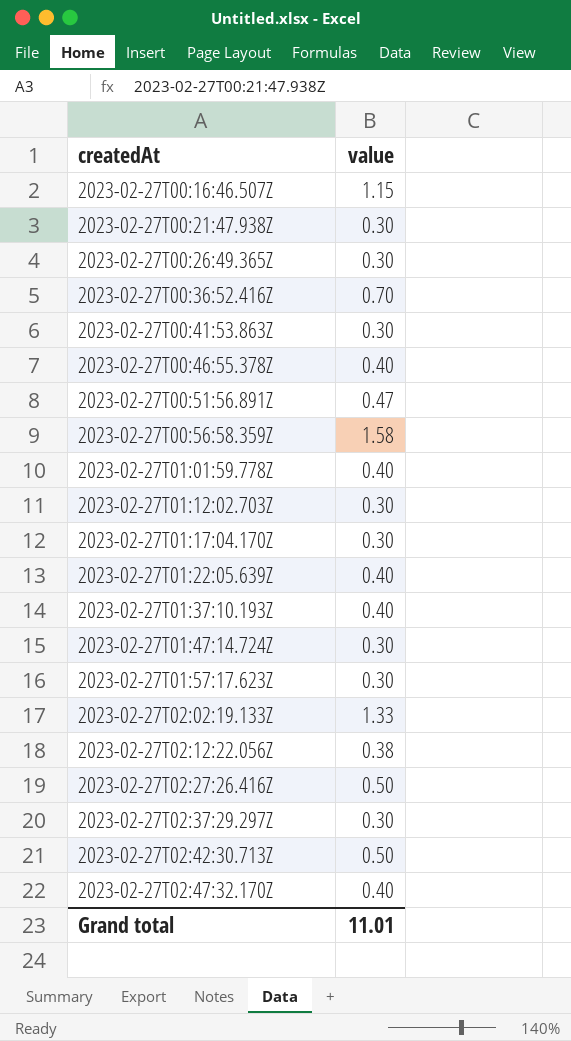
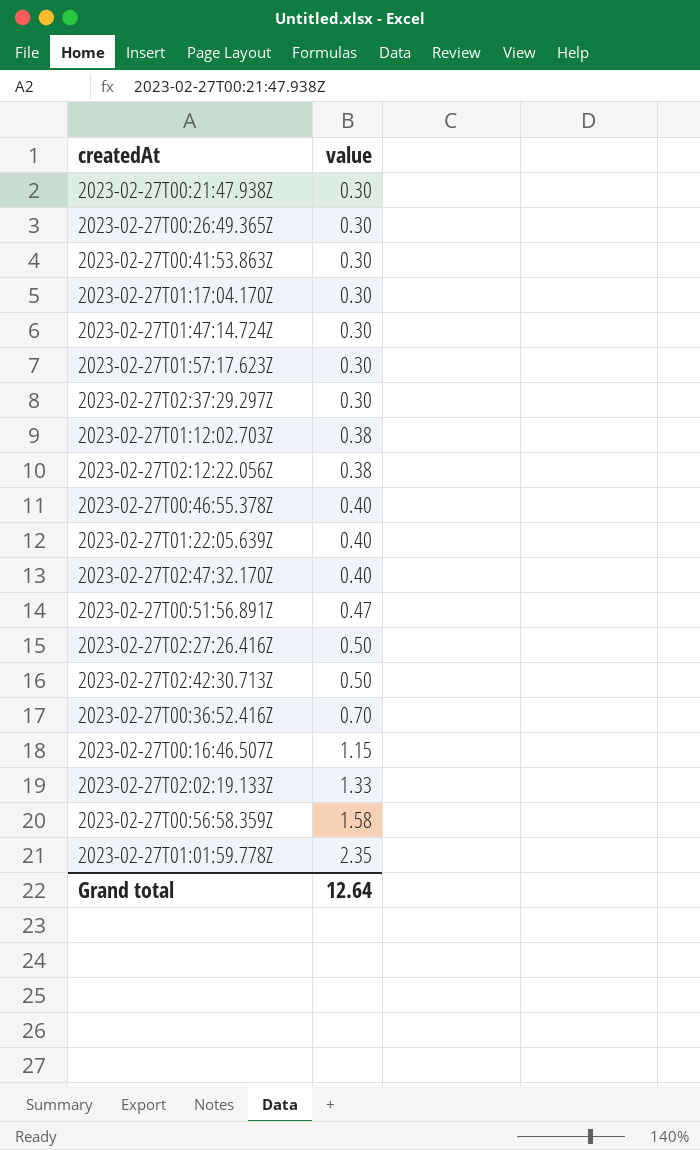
row order: createdAt ascending -> value ascending
row 2023-02-27T01:37:10.193Z: 0.40 -> none
2023-02-27T01:12:02.703Z | value: 0.30 -> 0.38
2023-02-27T01:01:59.778Z | value: 0.40 -> 2.35
Grand total | value: 11.01 -> 12.64

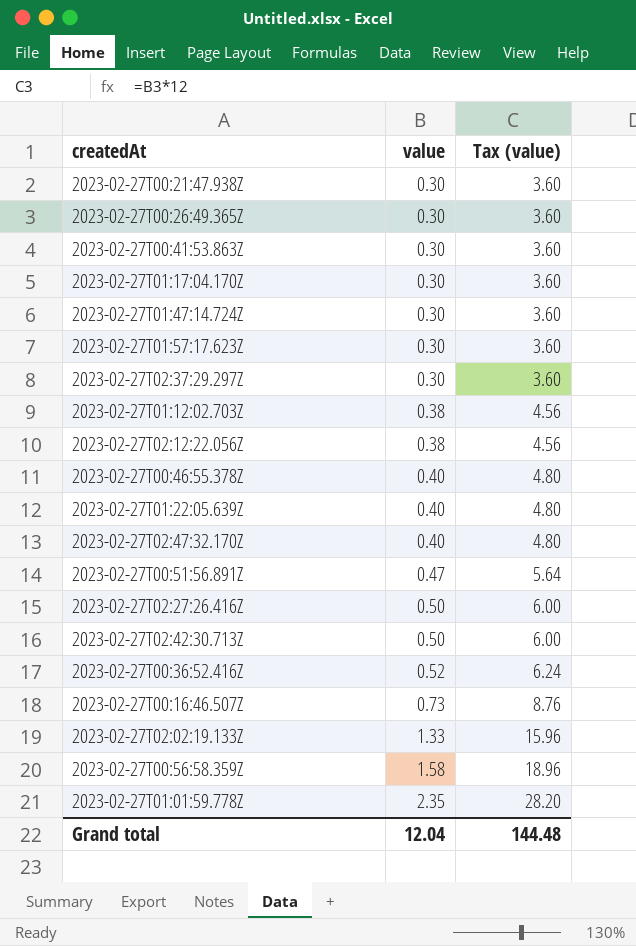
column Tax (value) | formula: none -> [value] * 12
2023-02-27T00:36:52.416Z | value: 0.70 -> 0.52
2023-02-27T00:16:46.507Z | value: 1.15 -> 0.73
Grand total | value: 12.64 -> 12.04

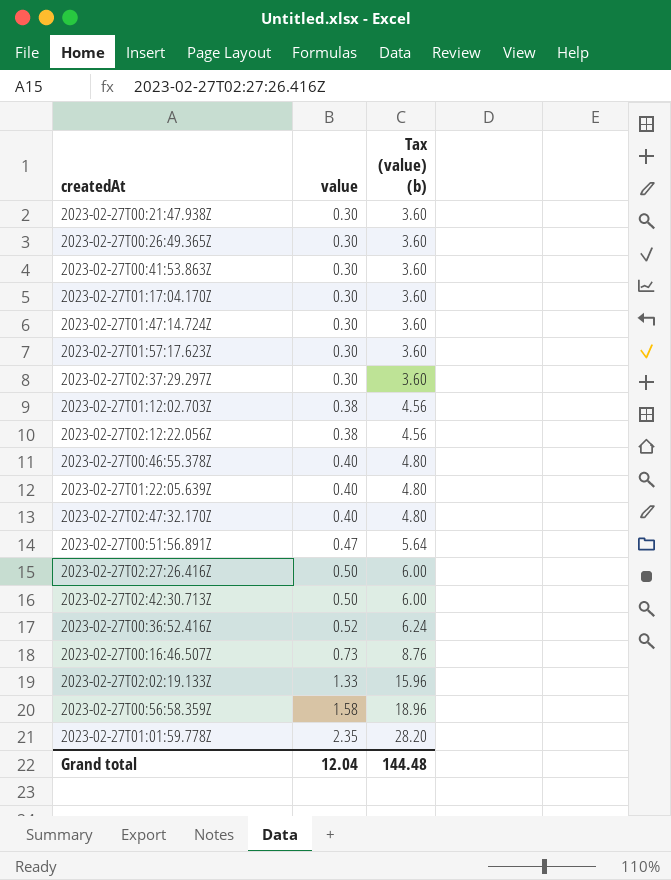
column name: Tax (value) -> Tax (value) (b)

